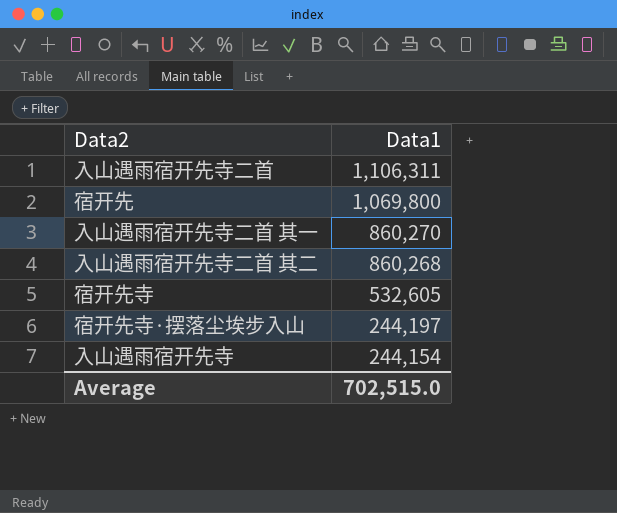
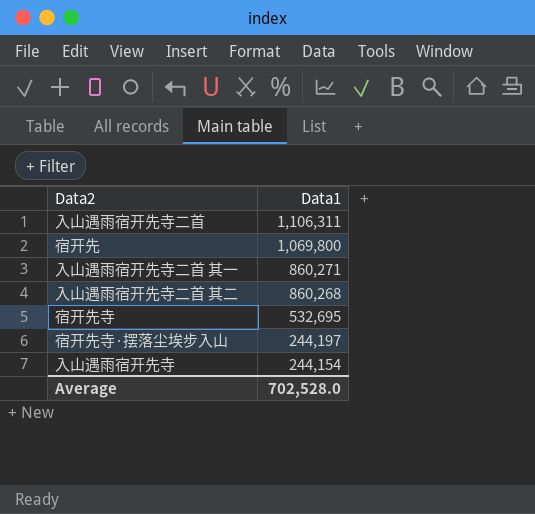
入山遇雨宿开先寺二首 其一 | Data1: 860,270 -> 860,271
宿开先寺 | Data1: 532,605 -> 532,695
Average | Data1: 702,515.0 -> 702,528.0

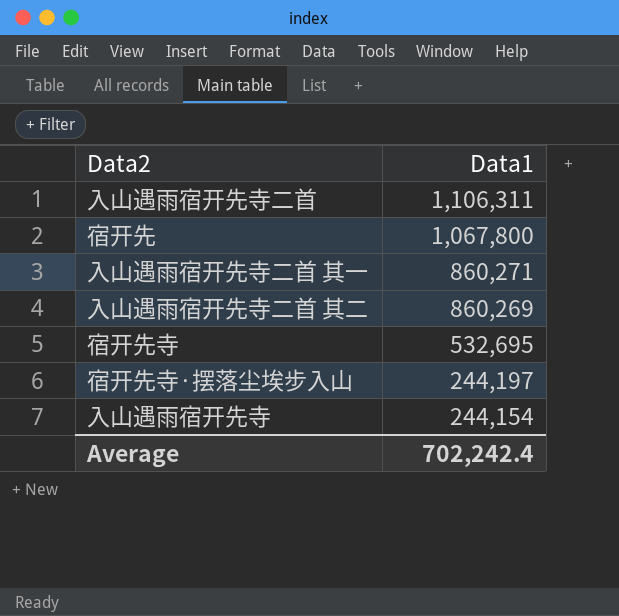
宿开先 | Data1: 1,069,800 -> 1,067,800
入山遇雨宿开先寺二首 其二 | Data1: 860,268 -> 860,269
Average | Data1: 702,528.0 -> 702,242.4

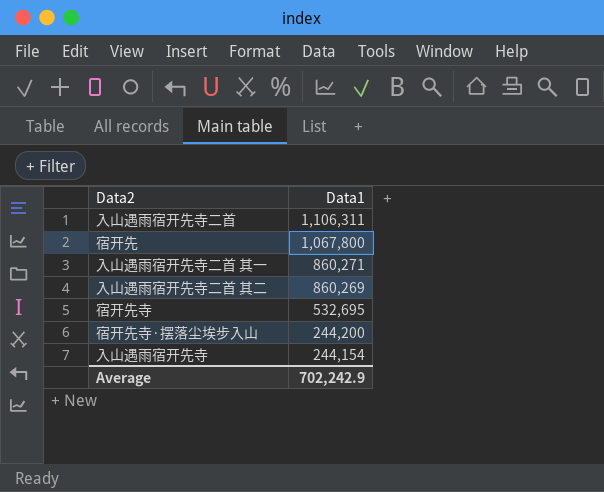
宿开先寺·摆落尘埃步入山 | Data1: 244,197 -> 244,200
Average | Data1: 702,242.4 -> 702,242.9

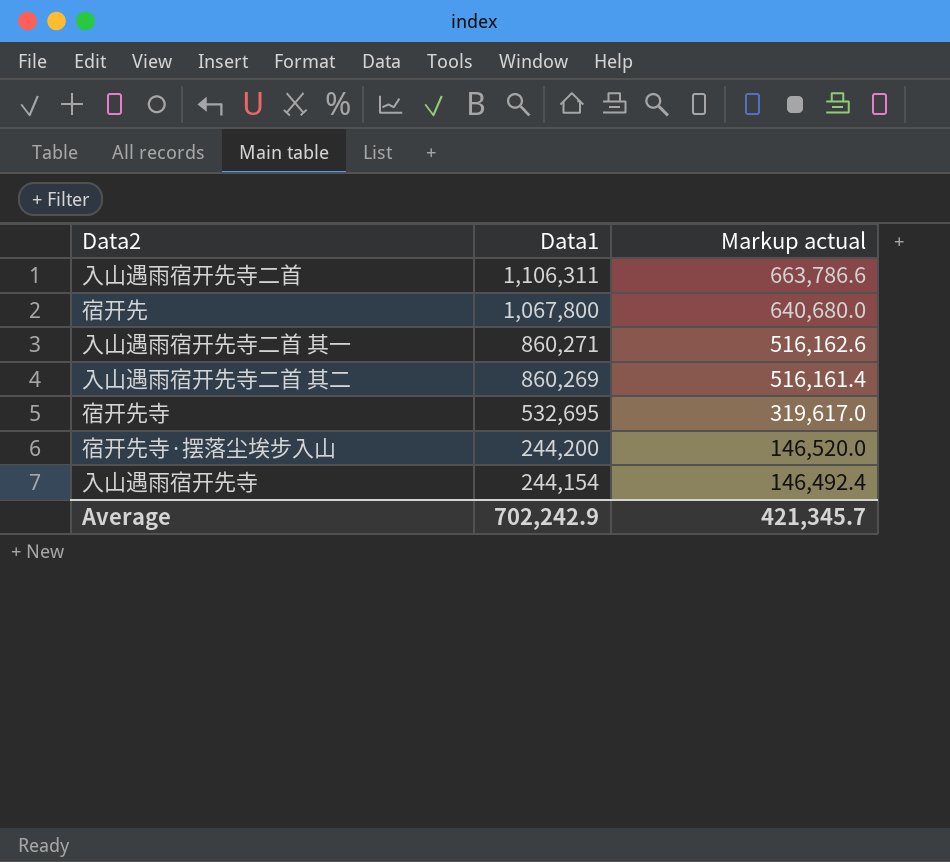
column Markup actual | formula: none -> [Data1] * 0.6

